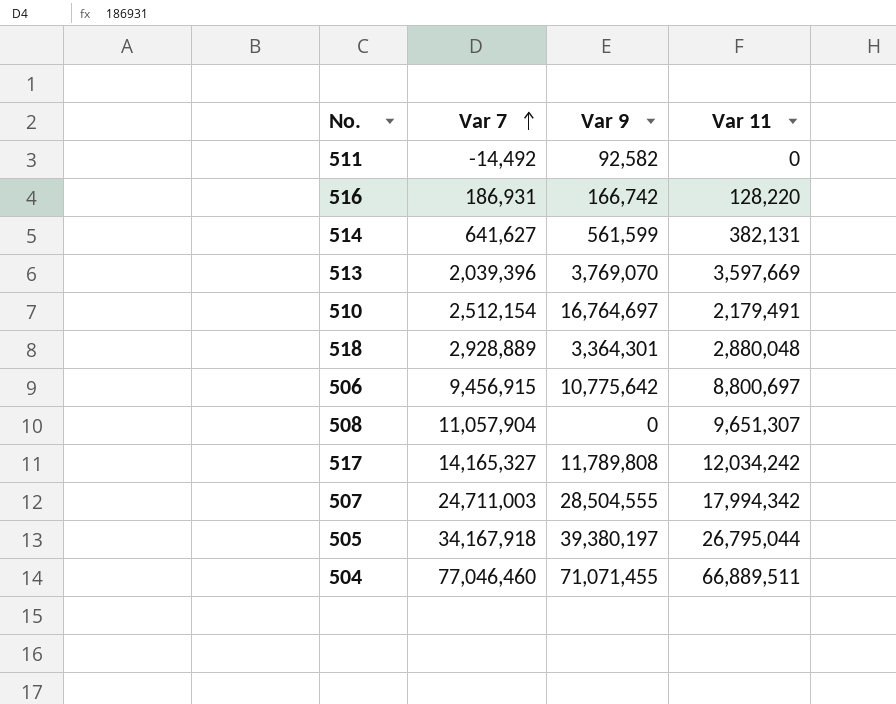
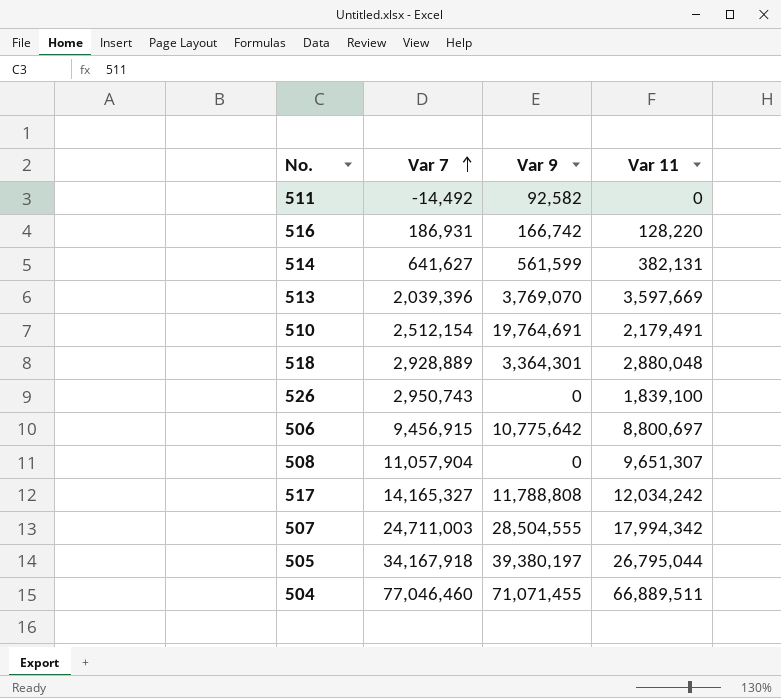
510 | Var 9: 16,764,697 -> 19,764,691
row 526: none -> 2,950,743 | 0 | 1,839,100
517 | Var 9: 11,789,808 -> 11,788,808

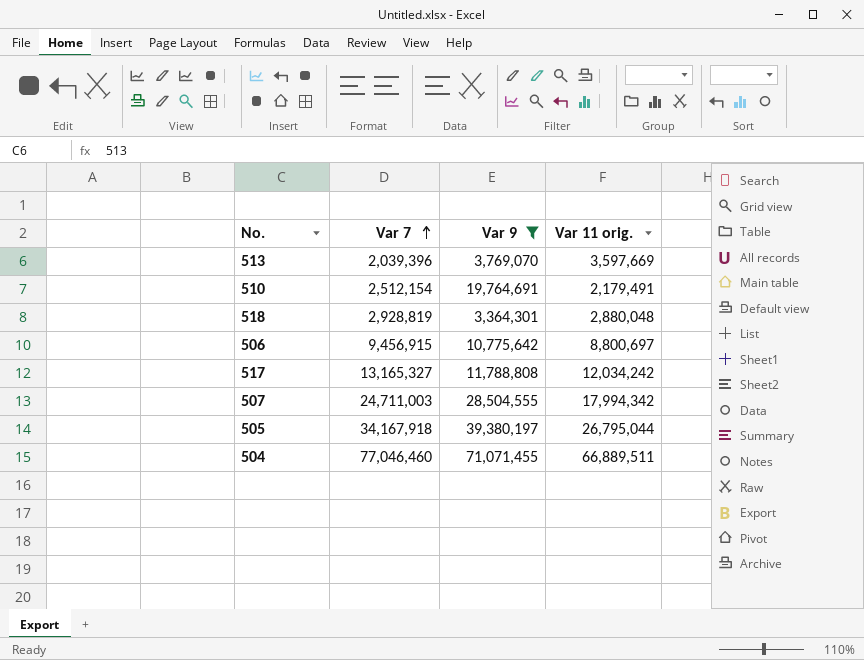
filter: none -> Var 9 >= 3,364,301
column name: Var 11 -> Var 11 orig.
518 | Var 7: 2,928,889 -> 2,928,819
517 | Var 7: 14,165,327 -> 13,165,327

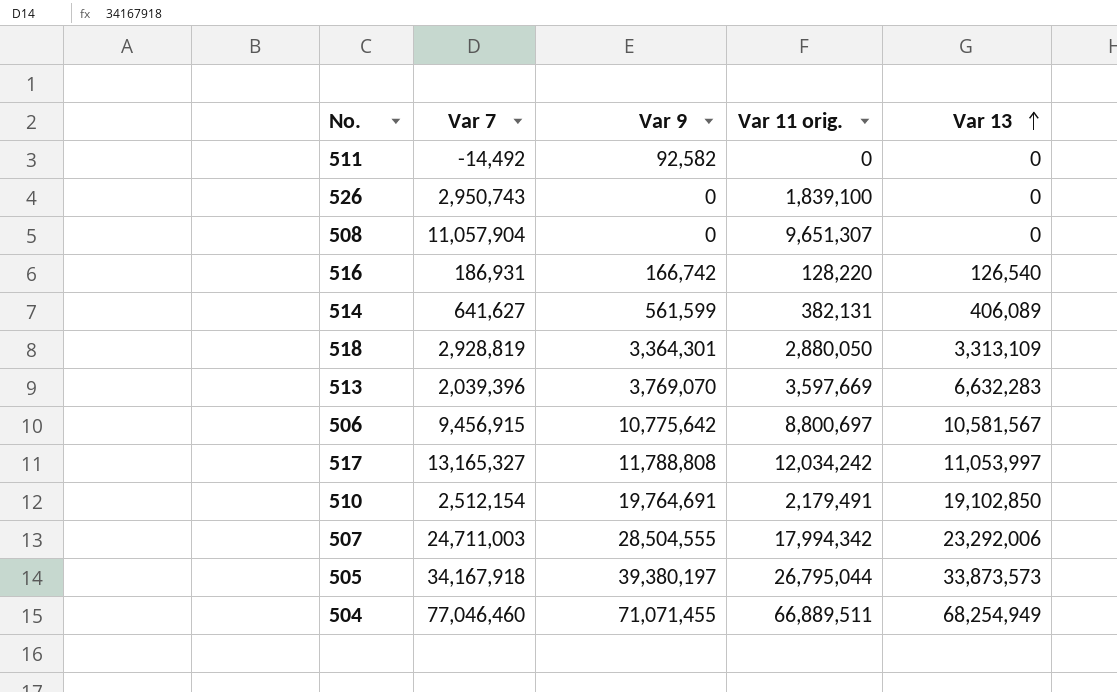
filter: Var 9 >= 3,364,301 -> none
row order: Var 7 ascending -> Var 13 ascending
column Var 13 | position: none -> 5
518 | Var 11 orig.: 2,880,048 -> 2,880,050

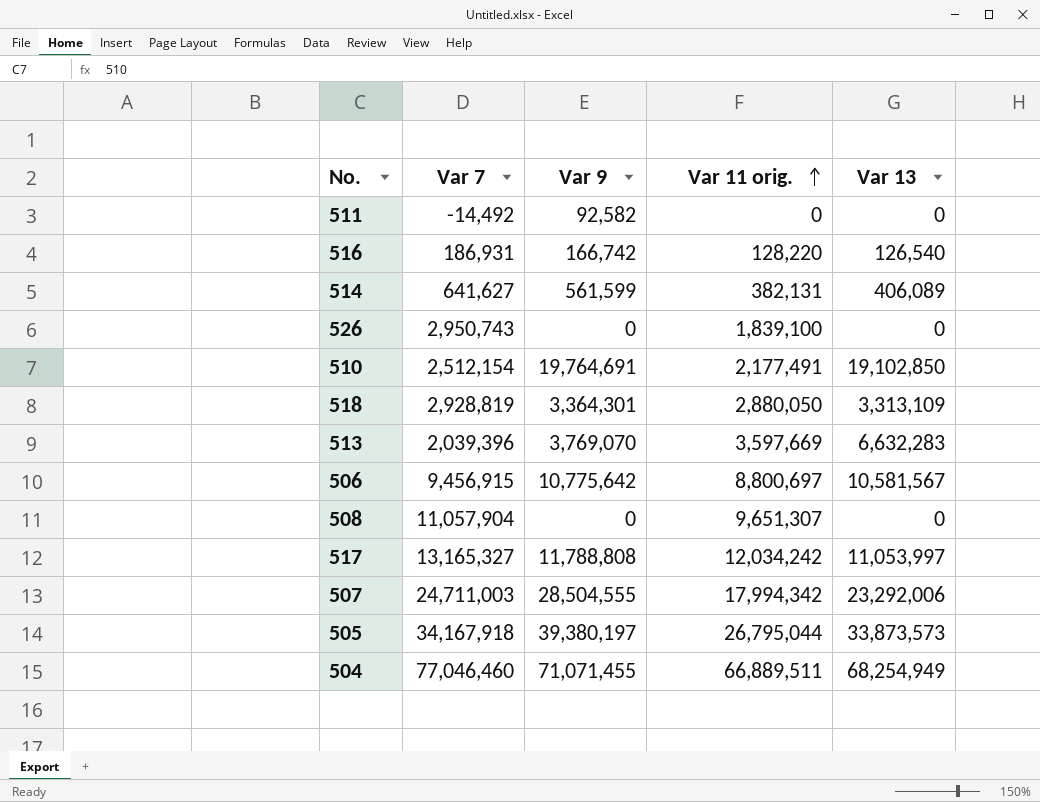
row order: Var 13 ascending -> Var 11 orig. ascending
510 | Var 11 orig.: 2,179,491 -> 2,177,491

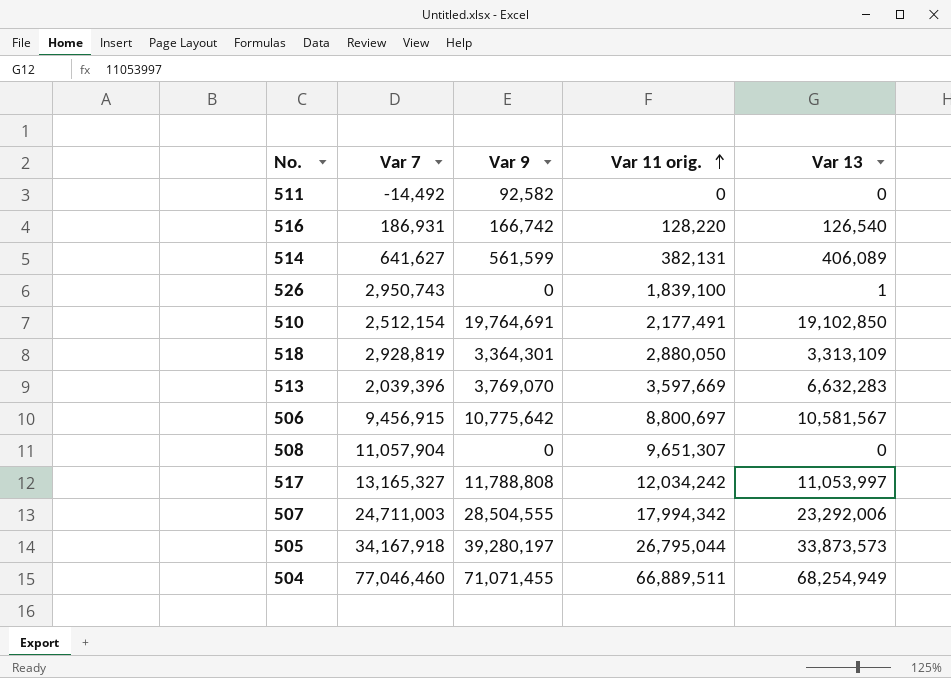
526 | Var 13: 0 -> 1
505 | Var 9: 39,380,197 -> 39,280,197

